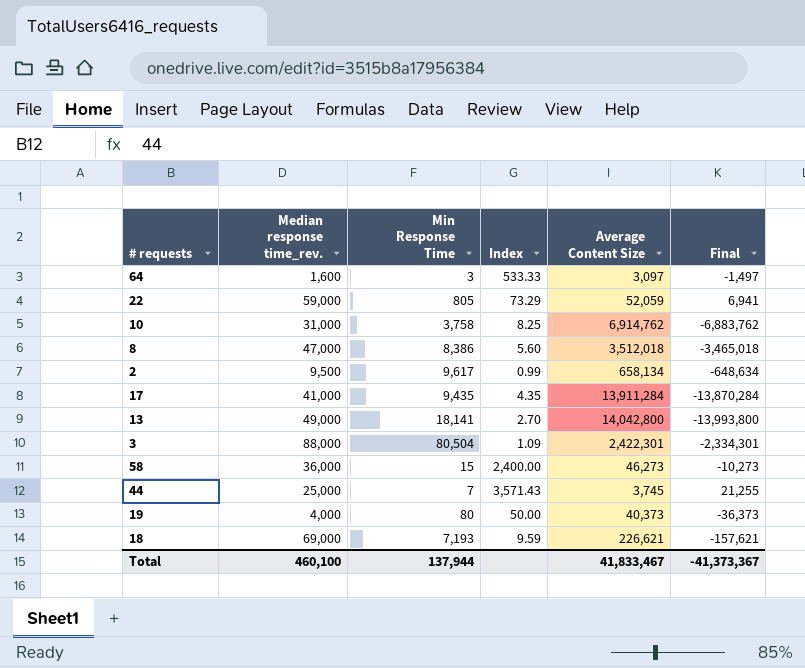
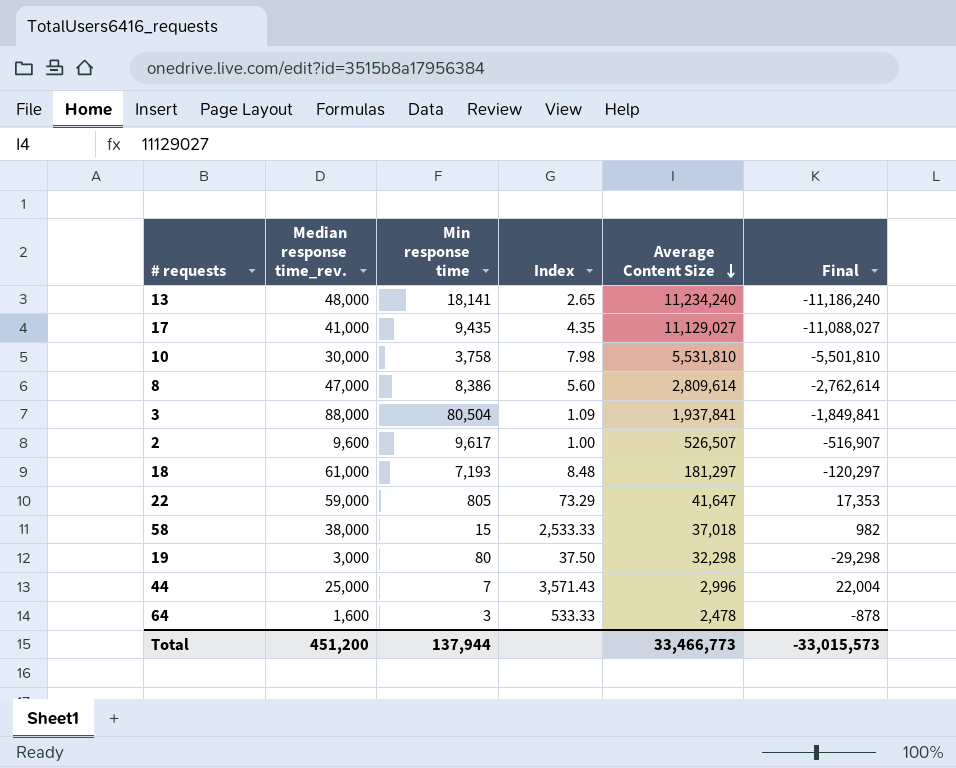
row order: none -> Average Content Size descending
column name: Min Response Time -> Min response time
13 | Median response time_rev.: 49,000 -> 48,000
13 | Index: 2.70 -> 2.65
13 | Average Content Size: 14,042,800 -> 11,234,240
13 | Final: -13,993,800 -> -11,186,240
17 | Average Content Size: 13,911,284 -> 11,129,027
17 | Final: -13,870,284 -> -11,088,027
10 | Median response time_rev.: 31,000 -> 30,000
10 | Index: 8.25 -> 7.98
10 | Average Content Size: 6,914,762 -> 5,531,810
10 | Final: -6,883,762 -> -5,501,810
8 | Average Content Size: 3,512,018 -> 2,809,614
8 | Final: -3,465,018 -> -2,762,614
3 | Average Content Size: 2,422,301 -> 1,937,841
3 | Final: -2,334,301 -> -1,849,841
2 | Median response time_rev.: 9,500 -> 9,600
2 | Index: 0.99 -> 1.00
2 | Average Content Size: 658,134 -> 526,507
2 | Final: -648,634 -> -516,907
18 | Median response time_rev.: 69,000 -> 61,000
18 | Index: 9.59 -> 8.48
18 | Average Content Size: 226,621 -> 181,297
18 | Final: -157,621 -> -120,297
22 | Average Content Size: 52,059 -> 41,647
22 | Final: 6,941 -> 17,353
58 | Median response time_rev.: 36,000 -> 38,000
58 | Index: 2,400.00 -> 2,533.33
58 | Average Content Size: 46,273 -> 37,018
58 | Final: -10,273 -> 982
19 | Median response time_rev.: 4,000 -> 3,000
19 | Index: 50.00 -> 37.50
19 | Average Content Size: 40,373 -> 32,298
19 | Final: -36,373 -> -29,298
44 | Average Content Size: 3,745 -> 2,996
44 | Final: 21,255 -> 22,004
64 | Average Content Size: 3,097 -> 2,478
64 | Final: -1,497 -> -878
Total | Median response time_rev.: 460,100 -> 451,200
Total | Average Content Size: 41,833,467 -> 33,466,773
Total | Final: -41,373,367 -> -33,015,573

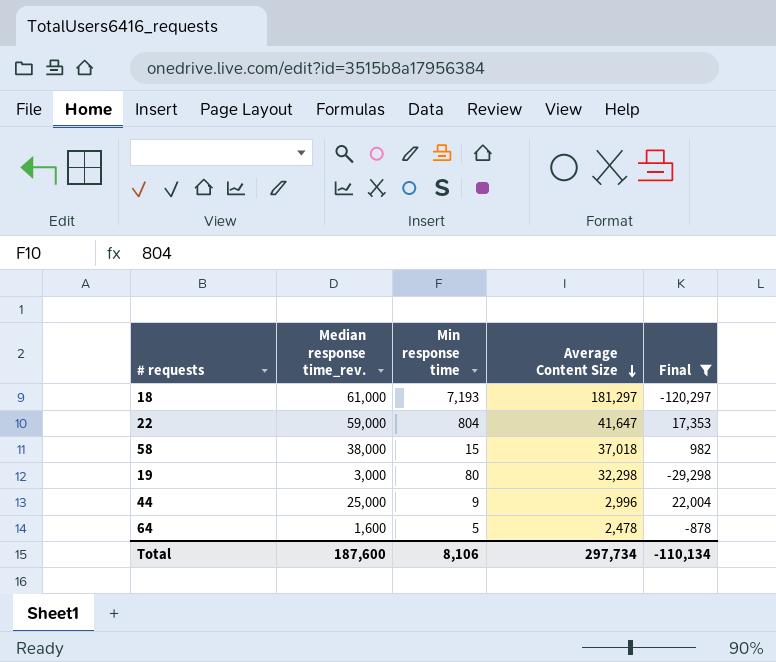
filter: none -> Final >= -120,297
column Index | formula: [Median response time_rev.] / [Min response time] -> none
22 | Min response time: 805 -> 804
44 | Min response time: 7 -> 9
64 | Min response time: 3 -> 5
Total | Median response time_rev.: 451,200 -> 187,600
Total | Min response time: 137,944 -> 8,106
Total | Average Content Size: 33,466,773 -> 297,734
Total | Final: -33,015,573 -> -110,134

